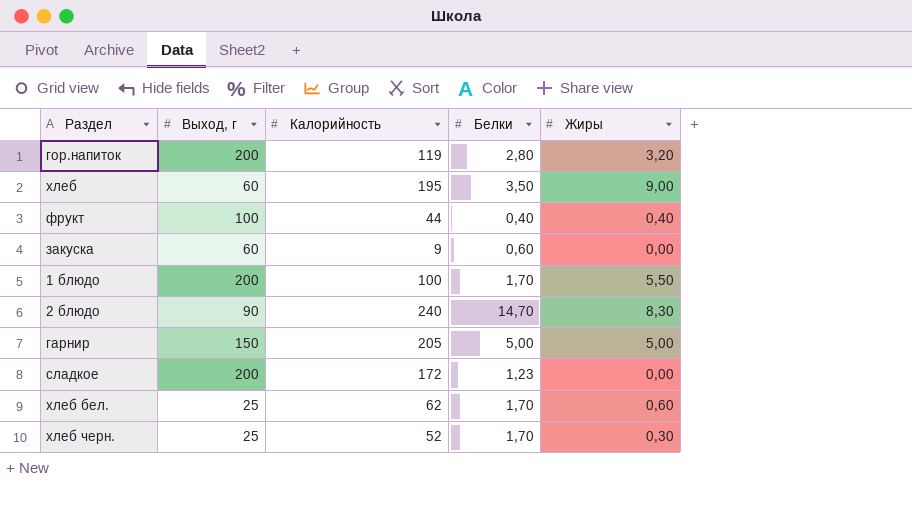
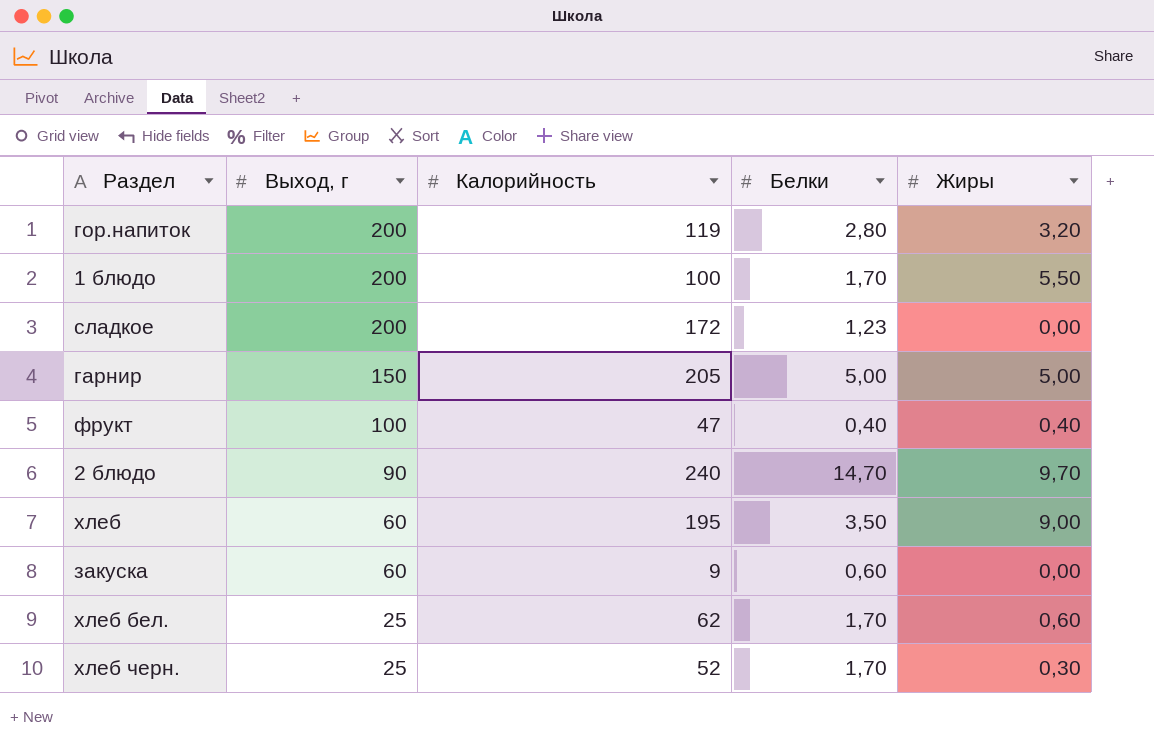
row order: none -> Выход, г descending
фрукт | Калорийность: 44 -> 47
2 блюдо | Жиры: 8,30 -> 9,70

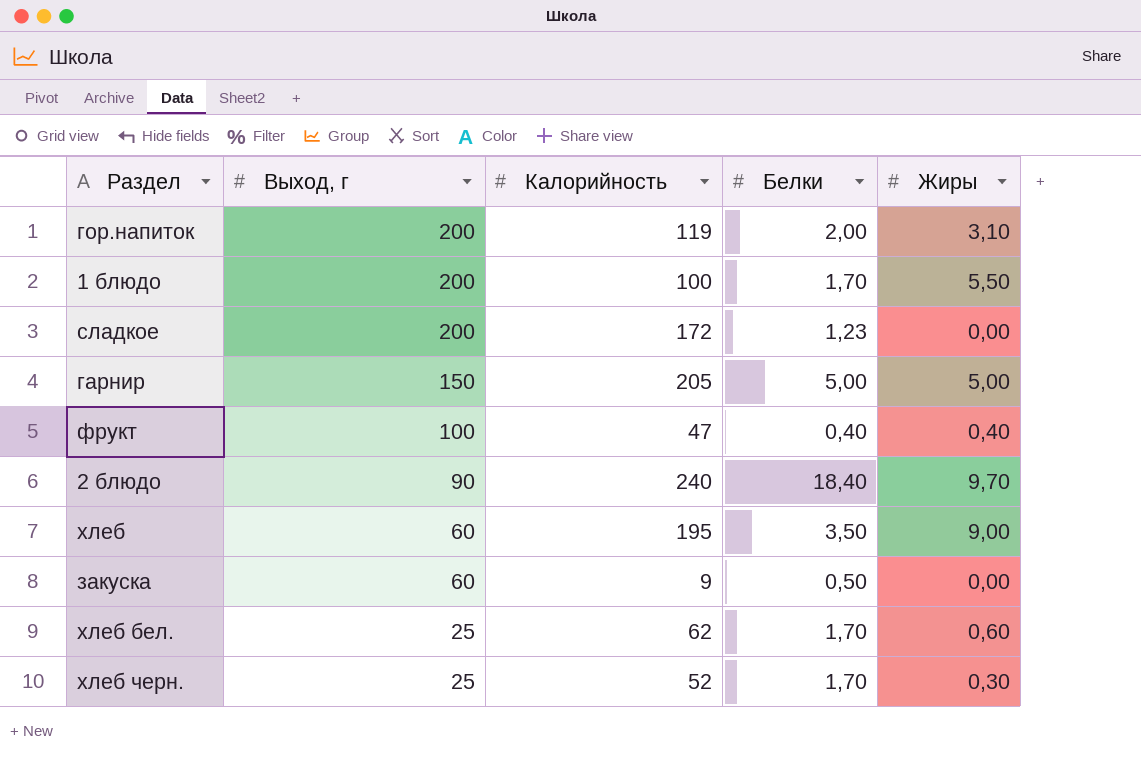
гор.напиток | Белки: 2,80 -> 2,00
гор.напиток | Жиры: 3,20 -> 3,10
2 блюдо | Белки: 14,70 -> 18,40
закуска | Белки: 0,60 -> 0,50

